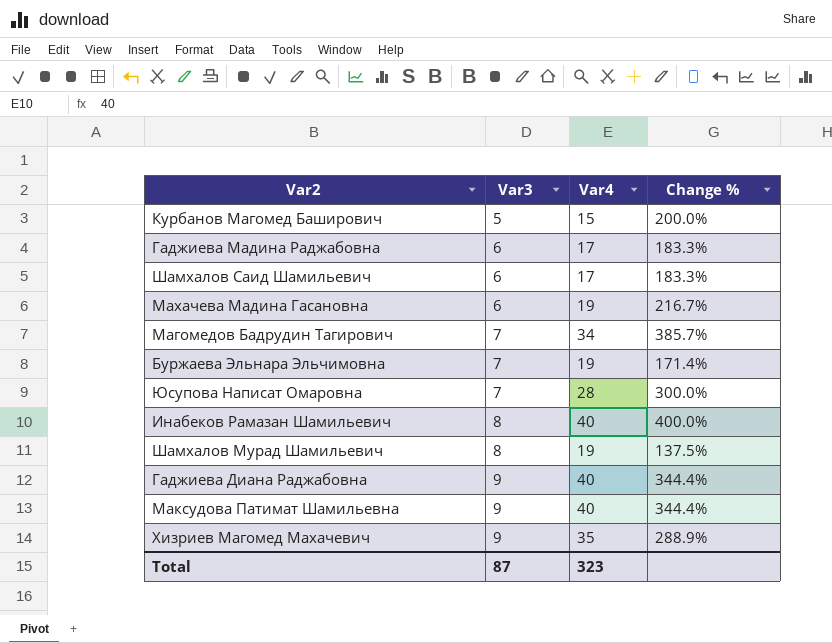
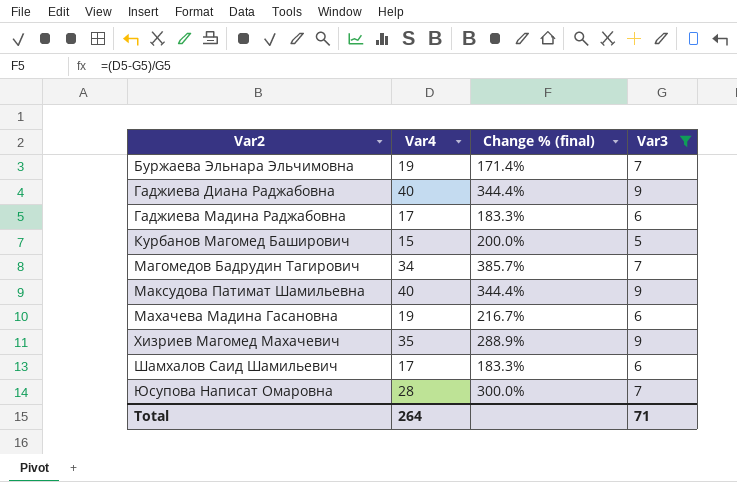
filter: none -> Var3 != 8
row order: Var3 ascending -> Var2 ascending
column name: Change % -> Change % (final)
column Var3 | position: 2 -> 4
Total | Var4: 323 -> 264
Total | Var3: 87 -> 71

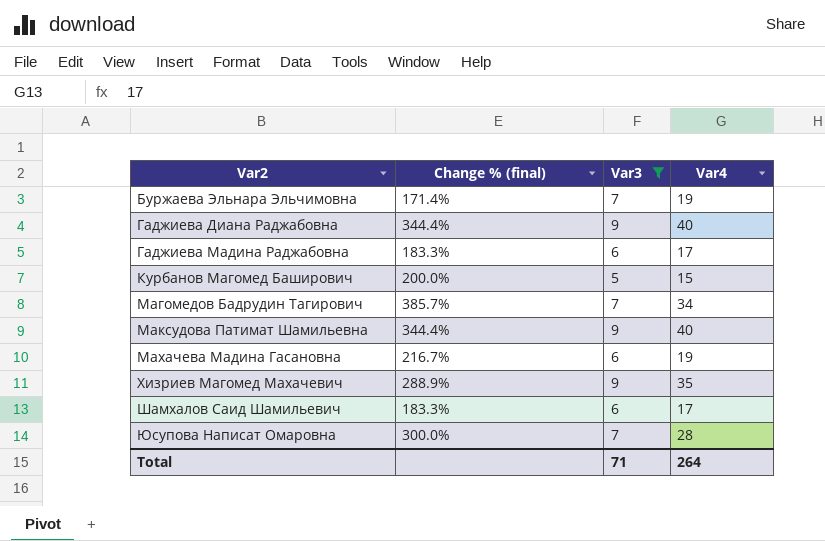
column Var4 | position: 2 -> 4

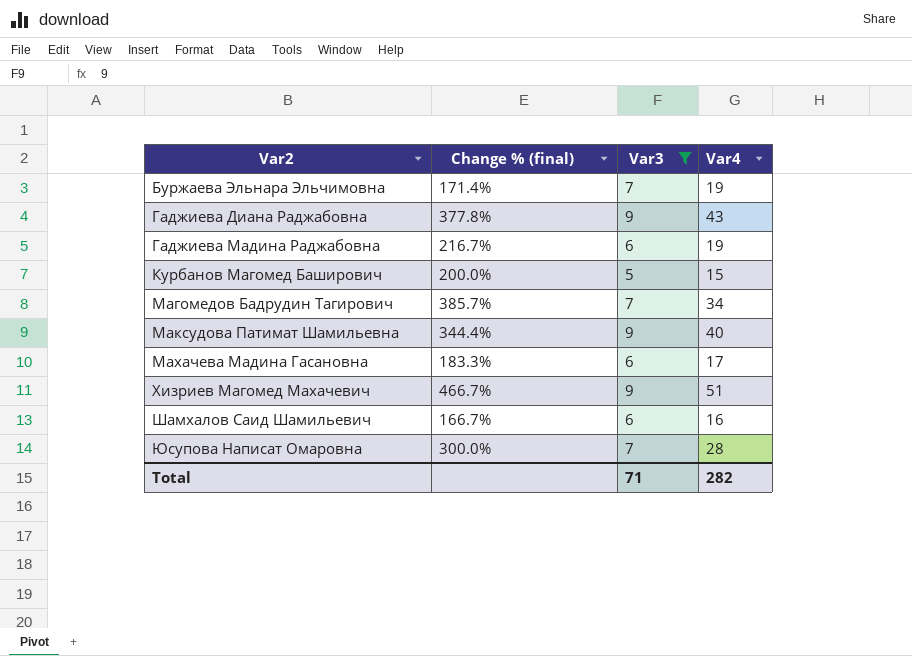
Гаджиева Диана Раджабовна | Change % (final): 344.4% -> 377.8%
Гаджиева Диана Раджабовна | Var4: 40 -> 43
Гаджиева Мадина Раджабовна | Change % (final): 183.3% -> 216.7%
Гаджиева Мадина Раджабовна | Var4: 17 -> 19
Махачева Мадина Гасановна | Change % (final): 216.7% -> 183.3%
Махачева Мадина Гасановна | Var4: 19 -> 17
Хизриев Магомед Махачевич | Change % (final): 288.9% -> 466.7%
Хизриев Магомед Махачевич | Var4: 35 -> 51
Шамхалов Саид Шамильевич | Change % (final): 183.3% -> 166.7%
Шамхалов Саид Шамильевич | Var4: 17 -> 16
Total | Var4: 264 -> 282

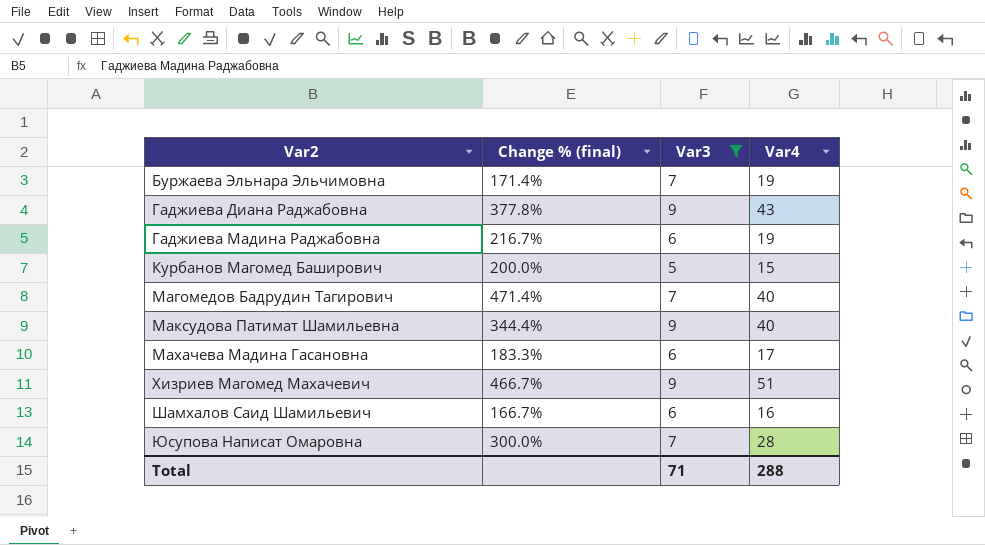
Магомедов Бадрудин Тагирович | Change % (final): 385.7% -> 471.4%
Магомедов Бадрудин Тагирович | Var4: 34 -> 40
Total | Var4: 282 -> 288

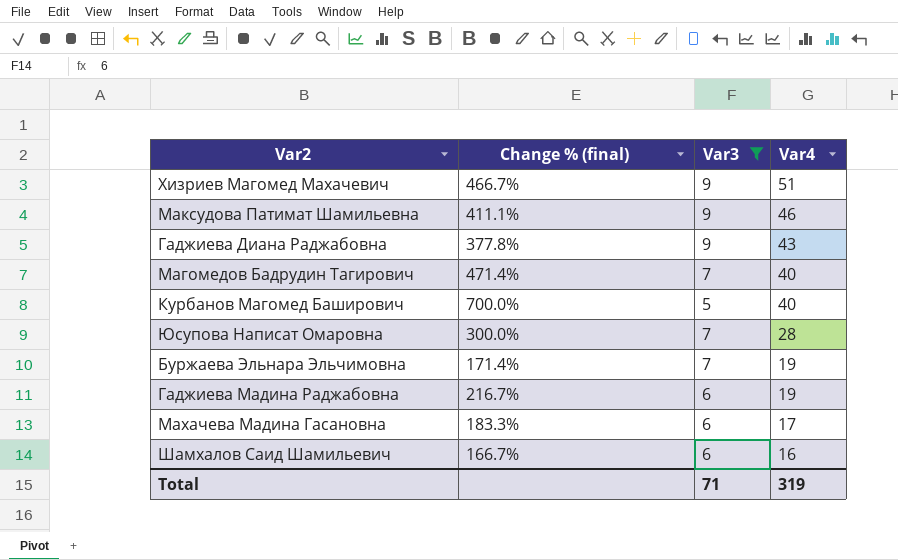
row order: Var2 ascending -> Var4 descending
Максудова Патимат Шамильевна | Change % (final): 344.4% -> 411.1%
Максудова Патимат Шамильевна | Var4: 40 -> 46
Курбанов Магомед Баширович | Change % (final): 200.0% -> 700.0%
Курбанов Магомед Баширович | Var4: 15 -> 40
Total | Var4: 288 -> 319

